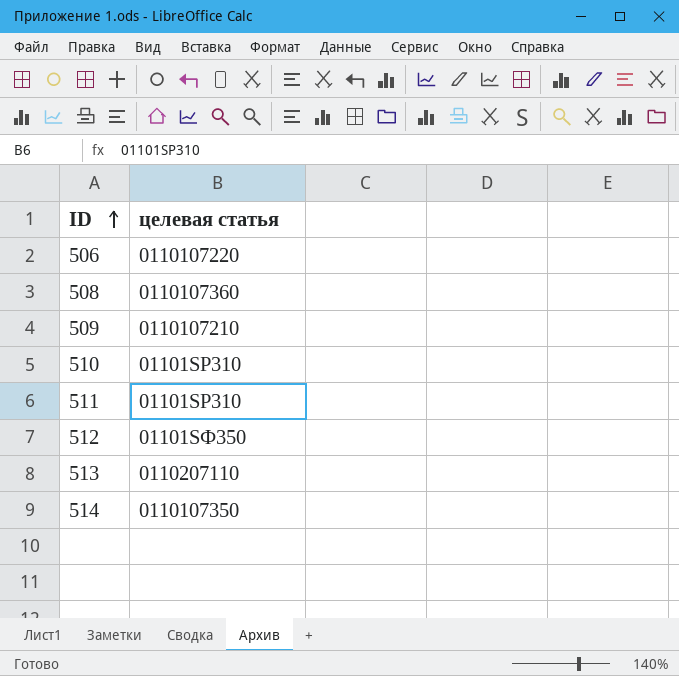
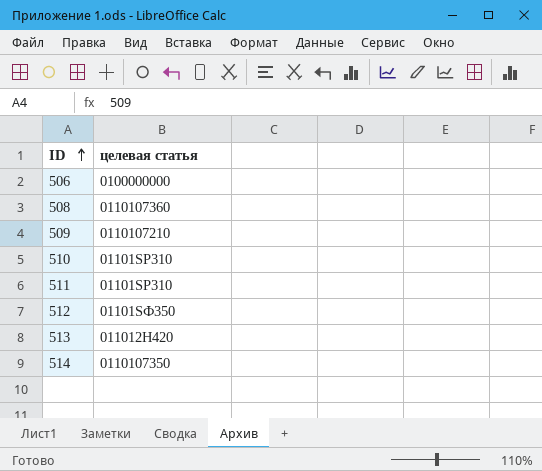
506 | целевая статья: 0110107220 -> 0100000000
513 | целевая статья: 0110207110 -> 011012Н420

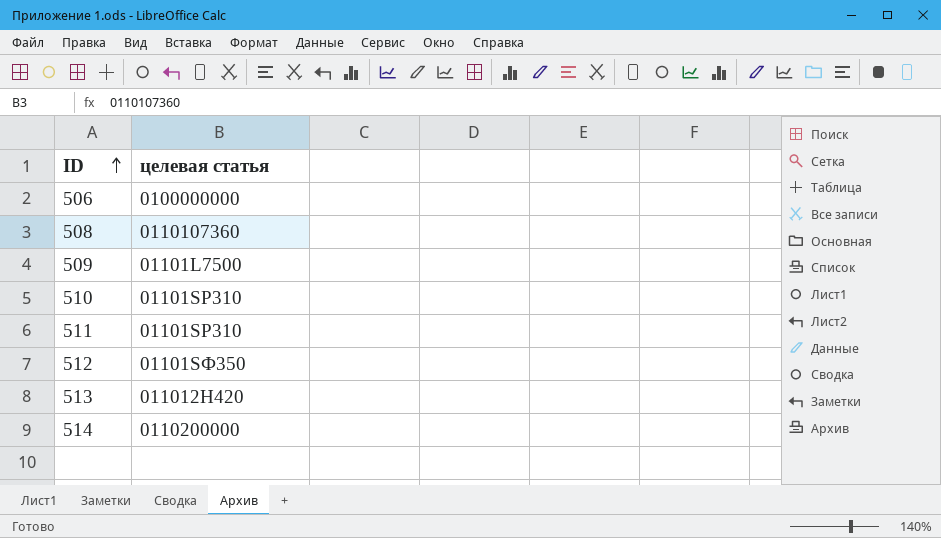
509 | целевая статья: 0110107210 -> 01101L7500
514 | целевая статья: 0110107350 -> 0110200000

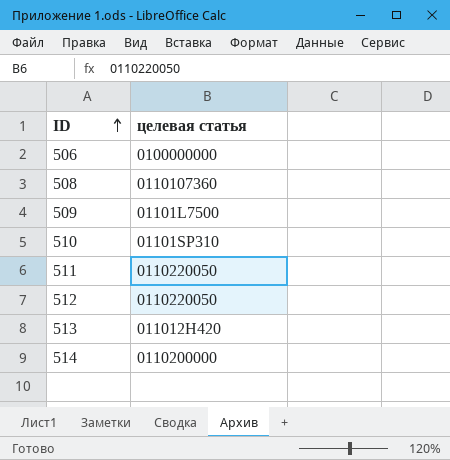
511 | целевая статья: 01101SP310 -> 0110220050
512 | целевая статья: 01101SФ350 -> 0110220050

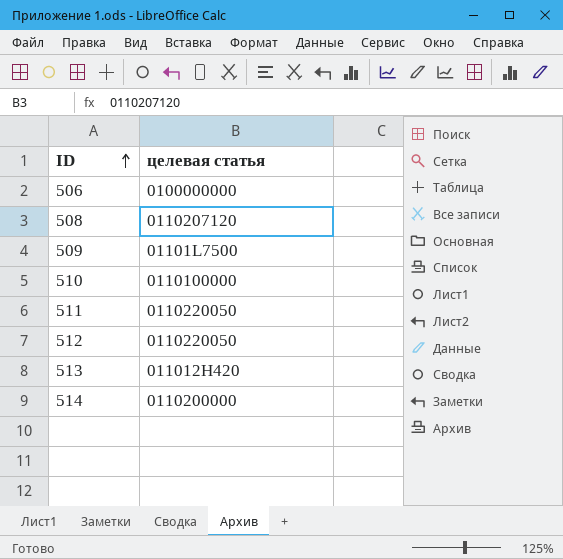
508 | целевая статья: 0110107360 -> 0110207120
510 | целевая статья: 01101SP310 -> 0110100000

